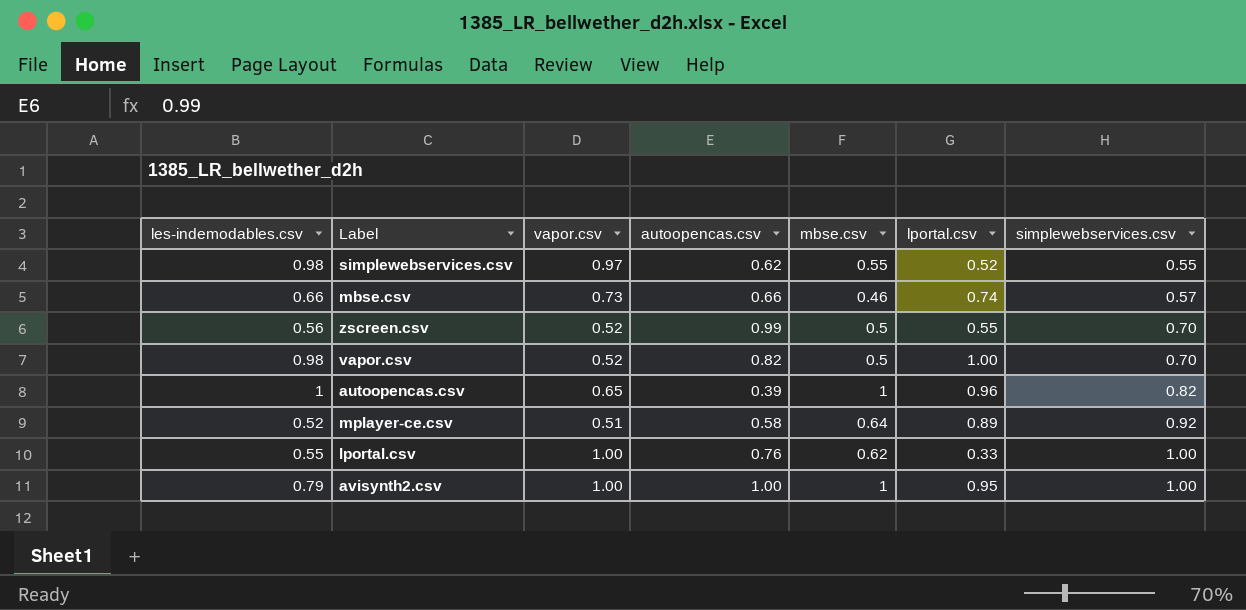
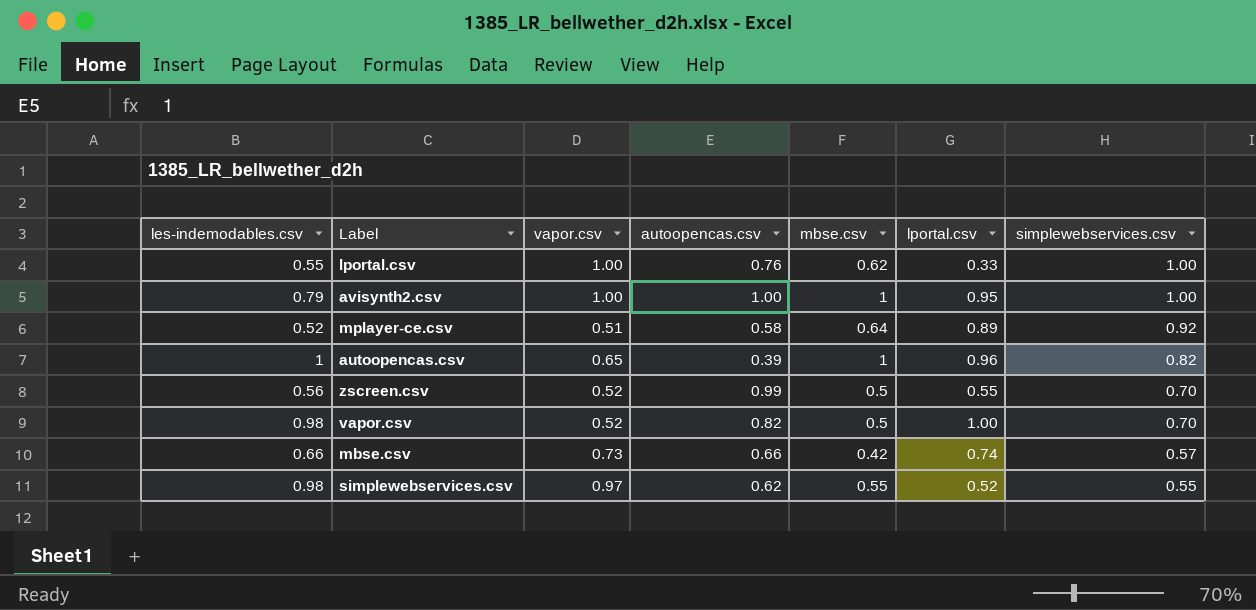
row order: simplewebservices.csv ascending -> simplewebservices.csv descending
mbse.csv | mbse.csv: 0.46 -> 0.42

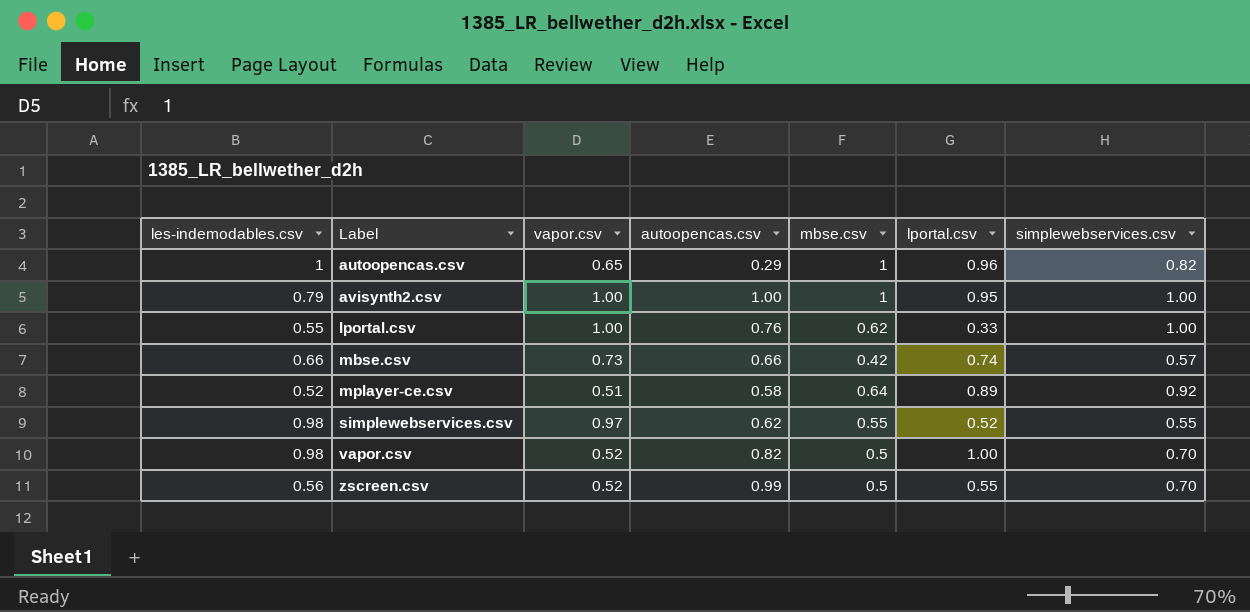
row order: simplewebservices.csv descending -> Label ascending
autoopencas.csv | autoopencas.csv: 0.39 -> 0.29

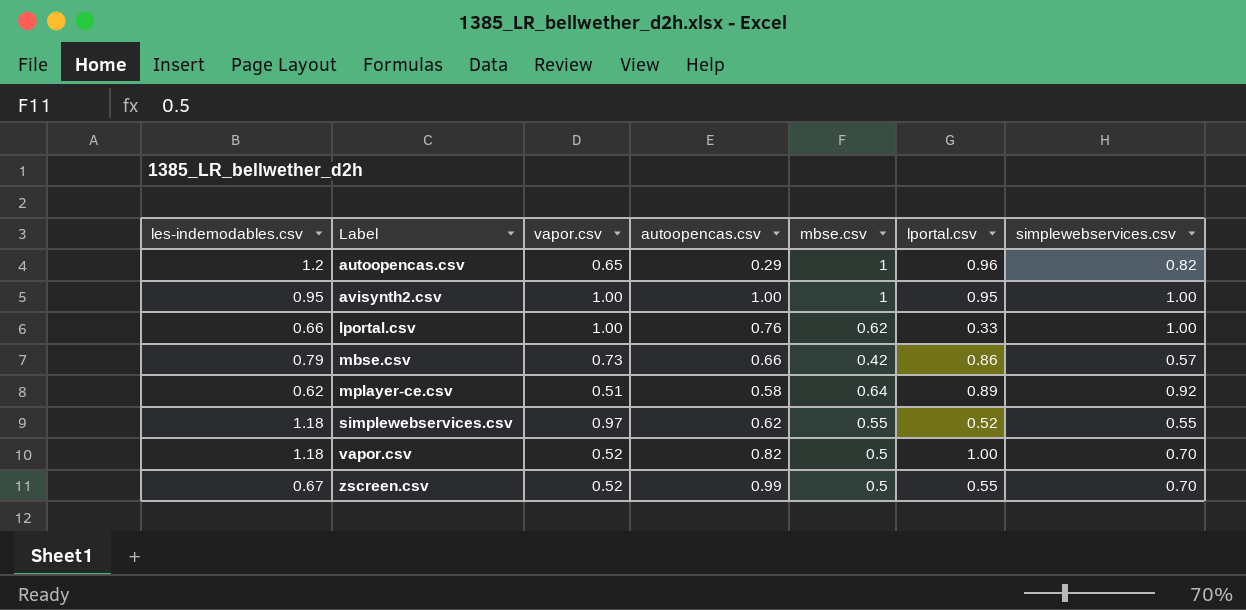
autoopencas.csv | les-indemodables.csv: 1 -> 1.2
avisynth2.csv | les-indemodables.csv: 0.79 -> 0.95
lportal.csv | les-indemodables.csv: 0.55 -> 0.66
mbse.csv | les-indemodables.csv: 0.66 -> 0.79
mbse.csv | lportal.csv: 0.74 -> 0.86
mplayer-ce.csv | les-indemodables.csv: 0.52 -> 0.62
simplewebservices.csv | les-indemodables.csv: 0.98 -> 1.18
vapor.csv | les-indemodables.csv: 0.98 -> 1.18
zscreen.csv | les-indemodables.csv: 0.56 -> 0.67

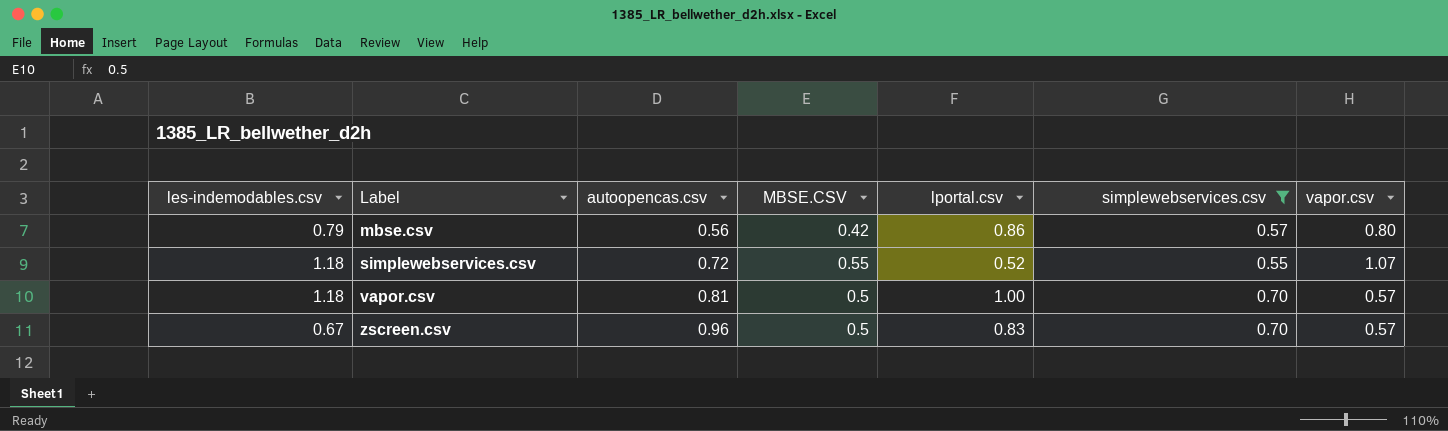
filter: none -> simplewebservices.csv <= 0.70
column name: mbse.csv -> MBSE.CSV
column vapor.csv | position: 3 -> 7
mbse.csv | autoopencas.csv: 0.66 -> 0.56
mbse.csv | vapor.csv: 0.73 -> 0.80
simplewebservices.csv | autoopencas.csv: 0.62 -> 0.72
simplewebservices.csv | vapor.csv: 0.97 -> 1.07
vapor.csv | autoopencas.csv: 0.82 -> 0.81
vapor.csv | vapor.csv: 0.52 -> 0.57
zscreen.csv | autoopencas.csv: 0.99 -> 0.96
zscreen.csv | lportal.csv: 0.55 -> 0.83
zscreen.csv | vapor.csv: 0.52 -> 0.57

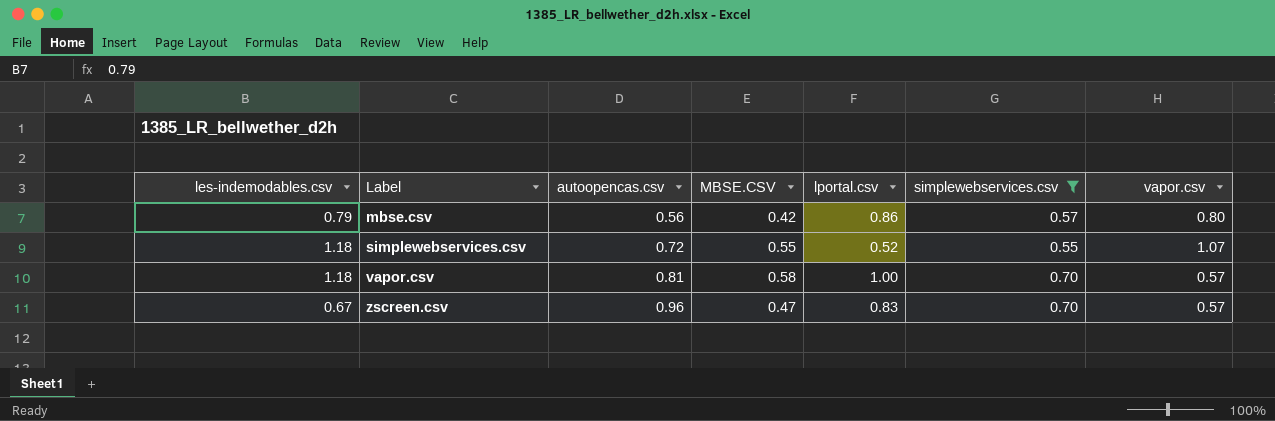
vapor.csv | MBSE.CSV: 0.5 -> 0.58
zscreen.csv | MBSE.CSV: 0.5 -> 0.47

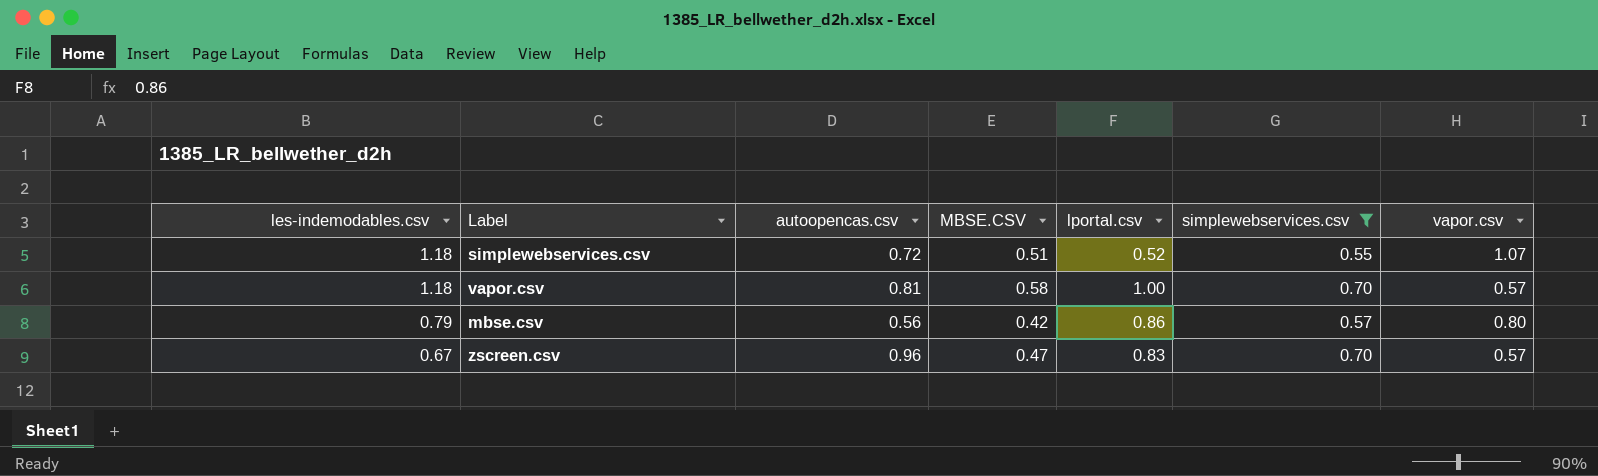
row order: Label ascending -> les-indemodables.csv descending
simplewebservices.csv | MBSE.CSV: 0.55 -> 0.51

